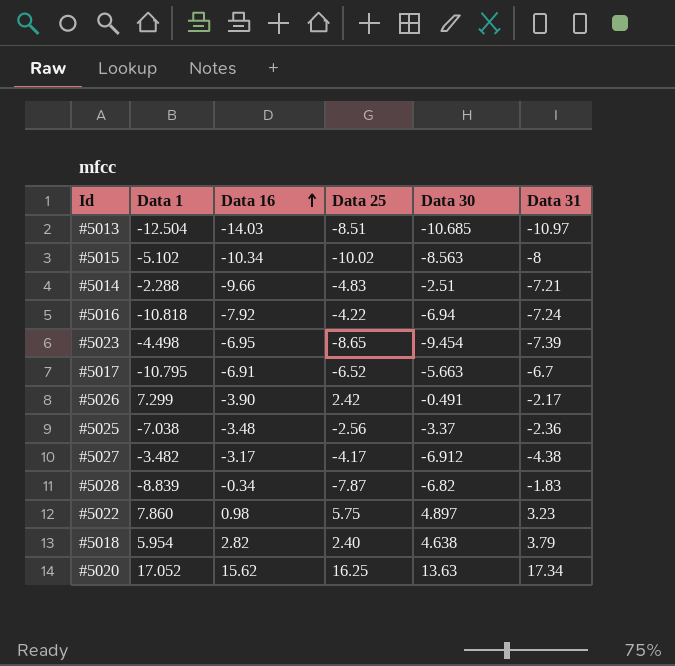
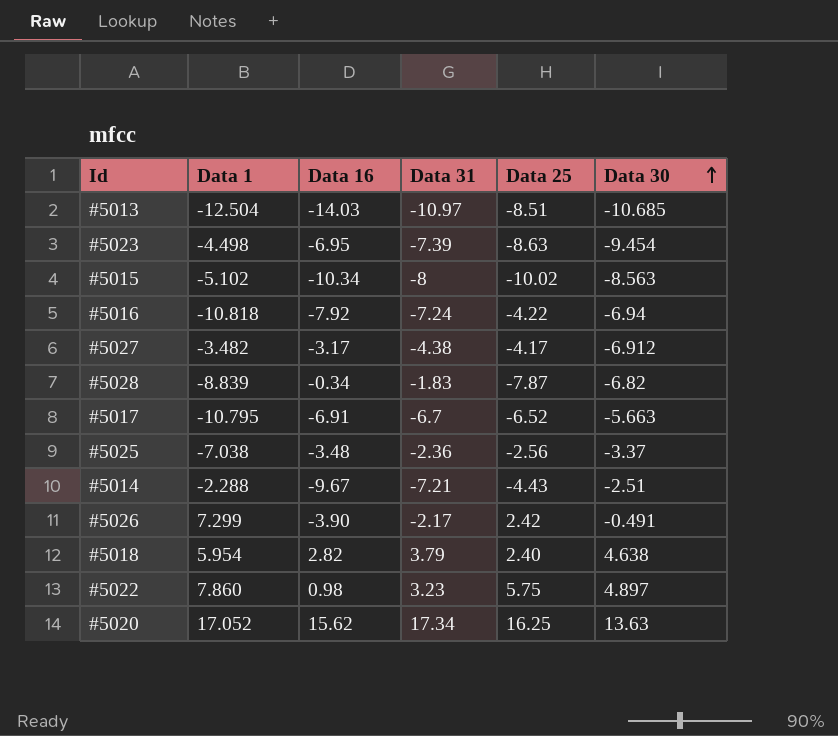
row order: Data 16 ascending -> Data 30 ascending
column Data 31 | position: 6 -> 4
#5023 | Data 25: -8.65 -> -8.63
#5014 | Data 16: -9.66 -> -9.67
#5014 | Data 25: -4.83 -> -4.43

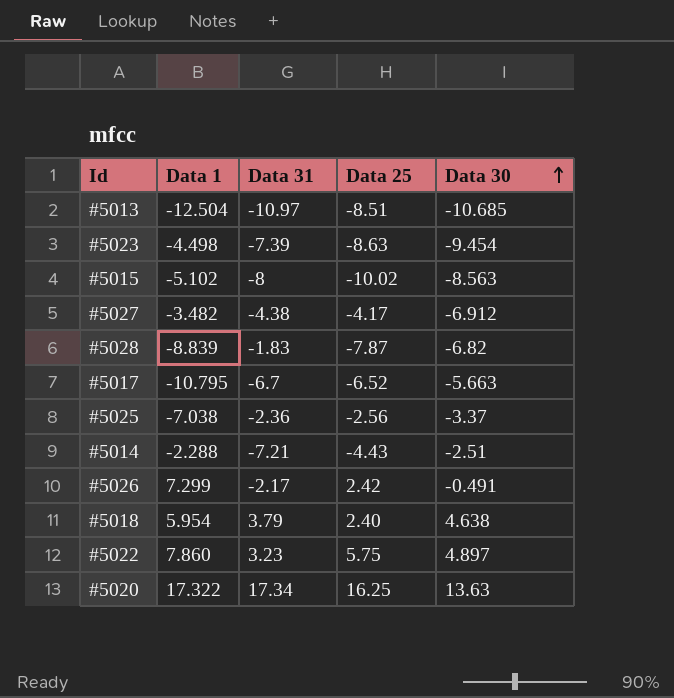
column Data 16 | position: 3 -> none
row #5016: -10.818 | -7.92 | -7.24 | -4.22 | -6.94 -> none
#5020 | Data 1: 17.052 -> 17.322

